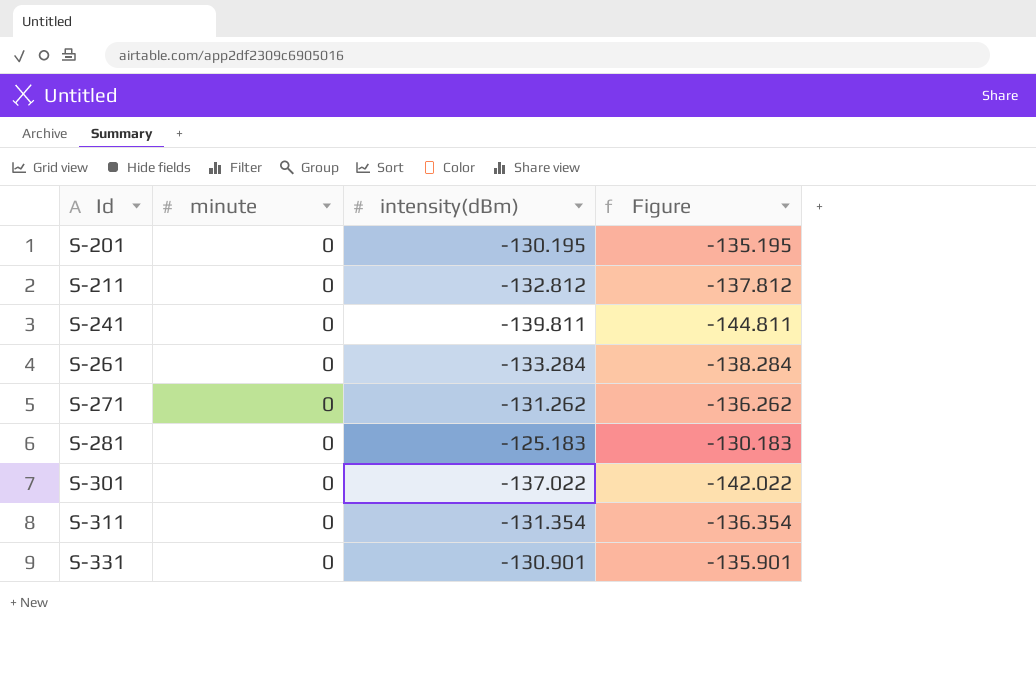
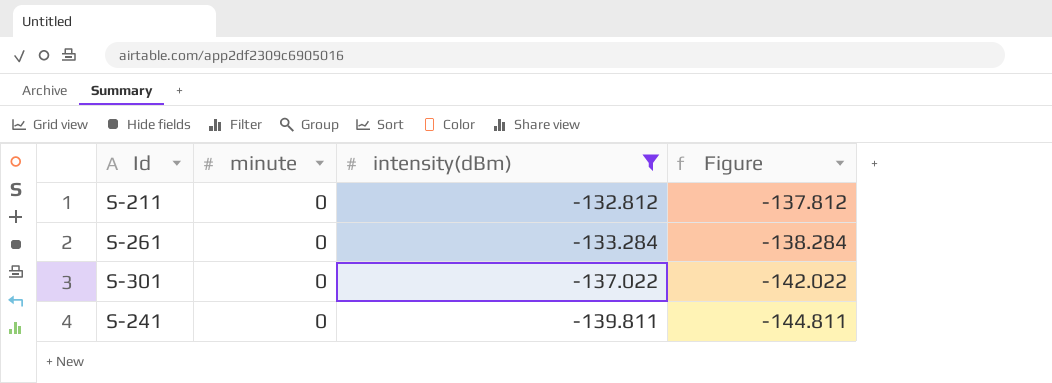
filter: none -> intensity(dBm) <= -132.812
row order: Id ascending -> intensity(dBm) descending

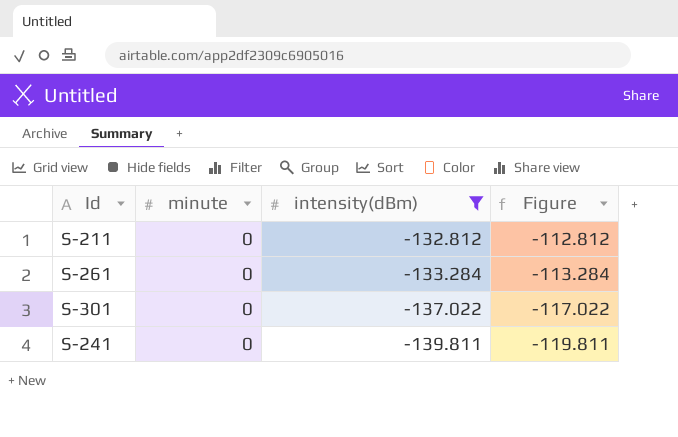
column Figure | formula: [intensity(dBm)] - 5 -> [intensity(dBm)] + 20

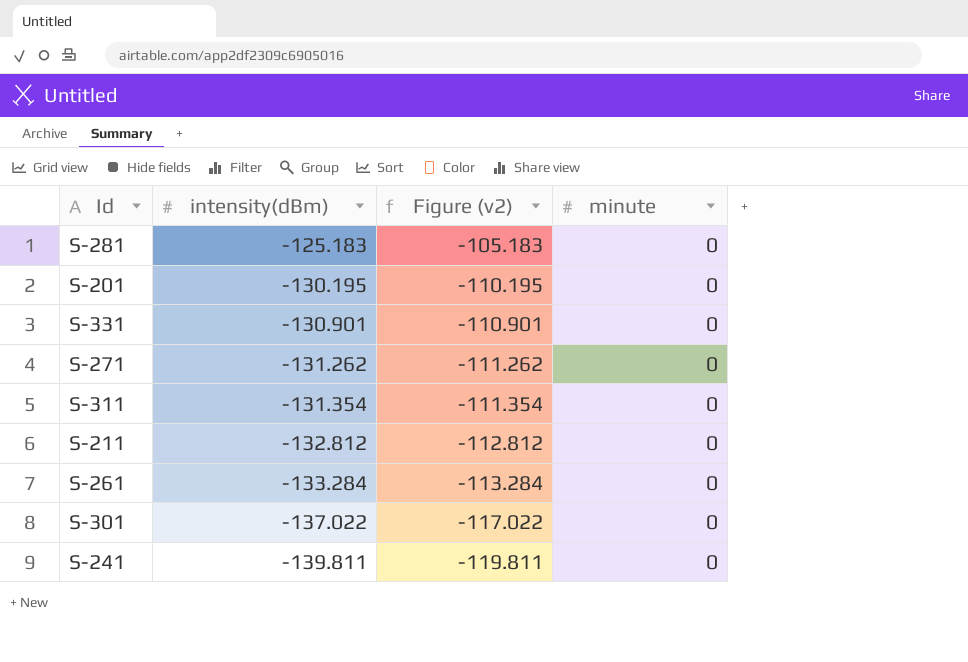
filter: intensity(dBm) <= -132.812 -> none
column name: Figure -> Figure (v2)
column minute | position: 2 -> 4

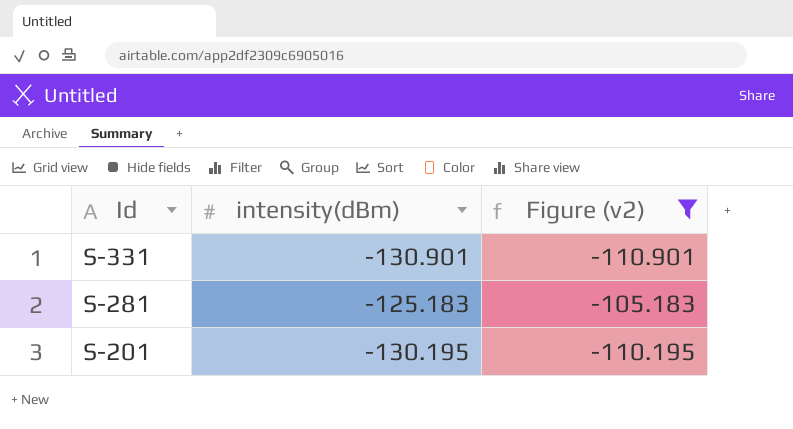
filter: none -> Figure (v2) >= -110.901
row order: intensity(dBm) descending -> Id descending
column minute | position: 4 -> none

